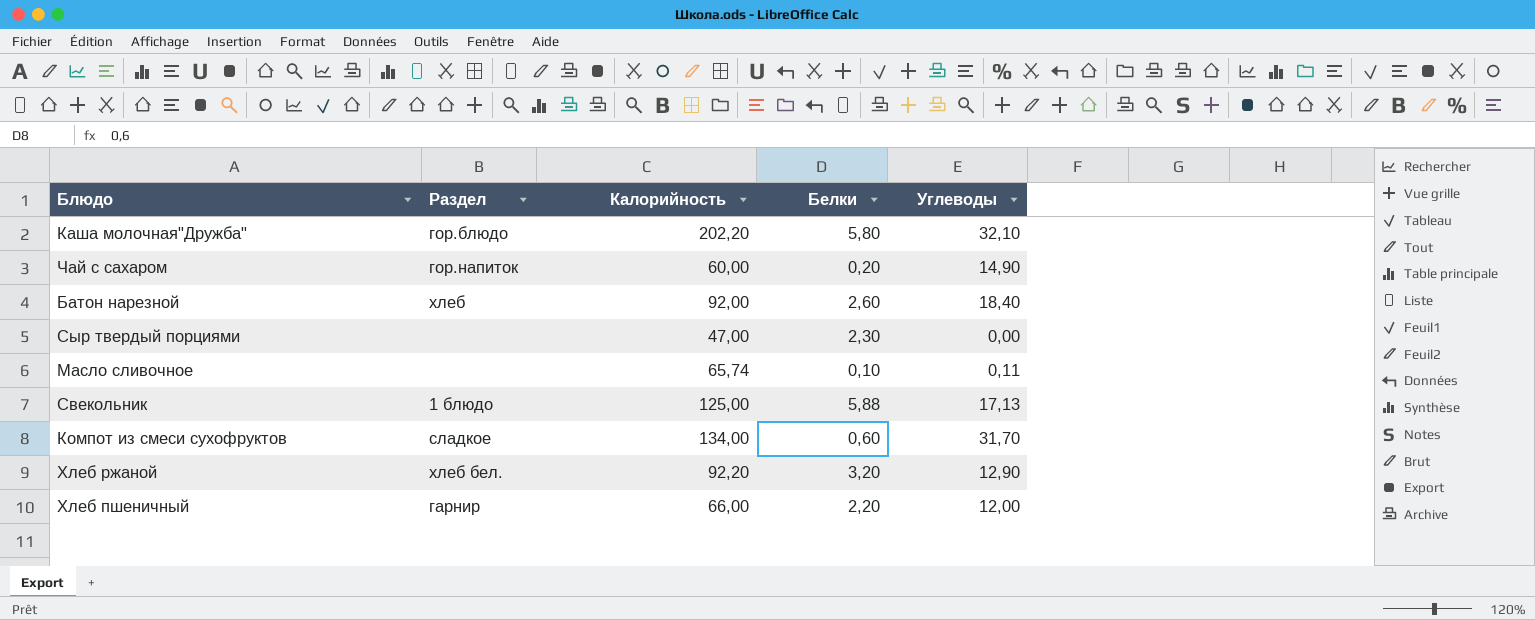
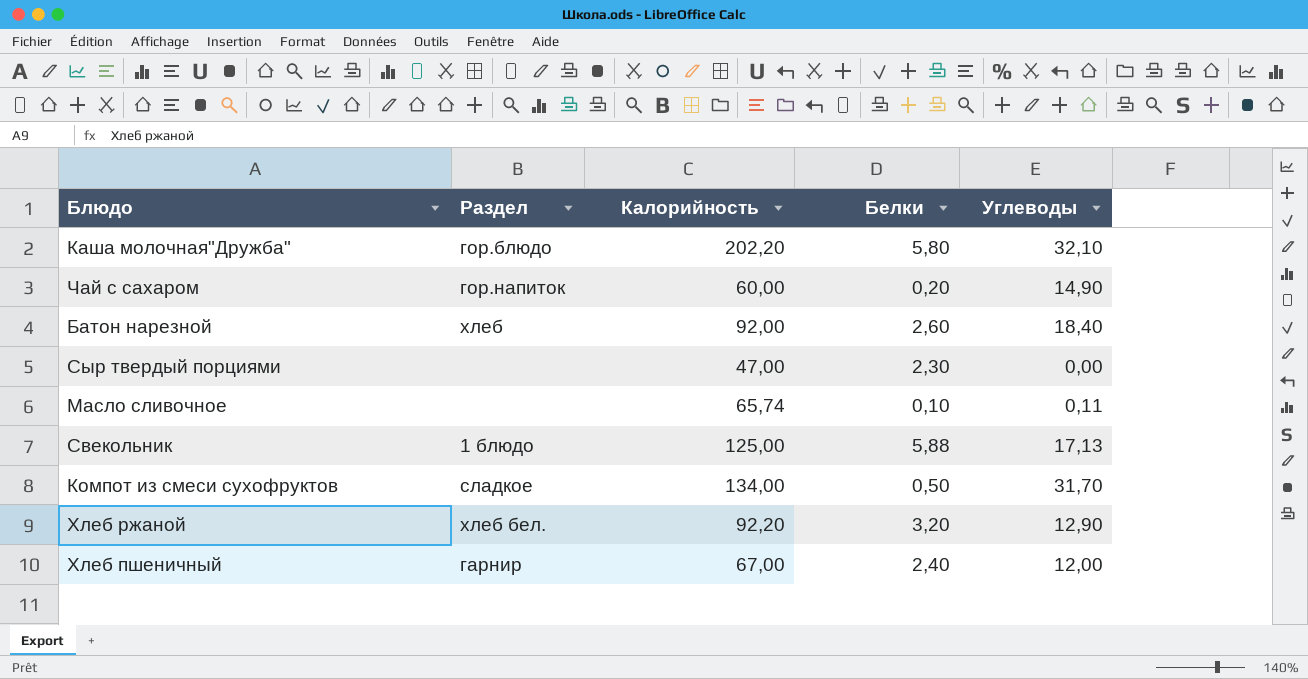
Компот из смеси сухофруктов | Белки: 0,60 -> 0,50
Хлеб пшеничный | Калорийность: 66,00 -> 67,00
Хлеб пшеничный | Белки: 2,20 -> 2,40

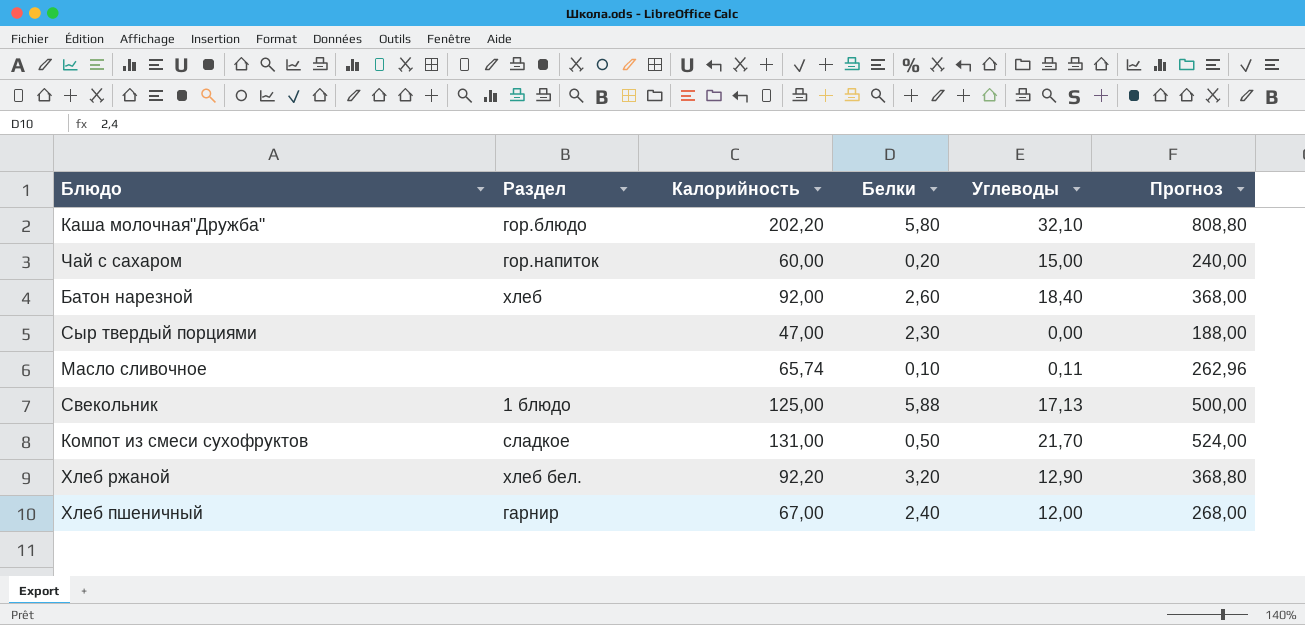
column Прогноз | formula: none -> [Калорийность] * 4
Чай с сахаром | Углеводы: 14,90 -> 15,00
Компот из смеси сухофруктов | Калорийность: 134,00 -> 131,00
Компот из смеси сухофруктов | Углеводы: 31,70 -> 21,70

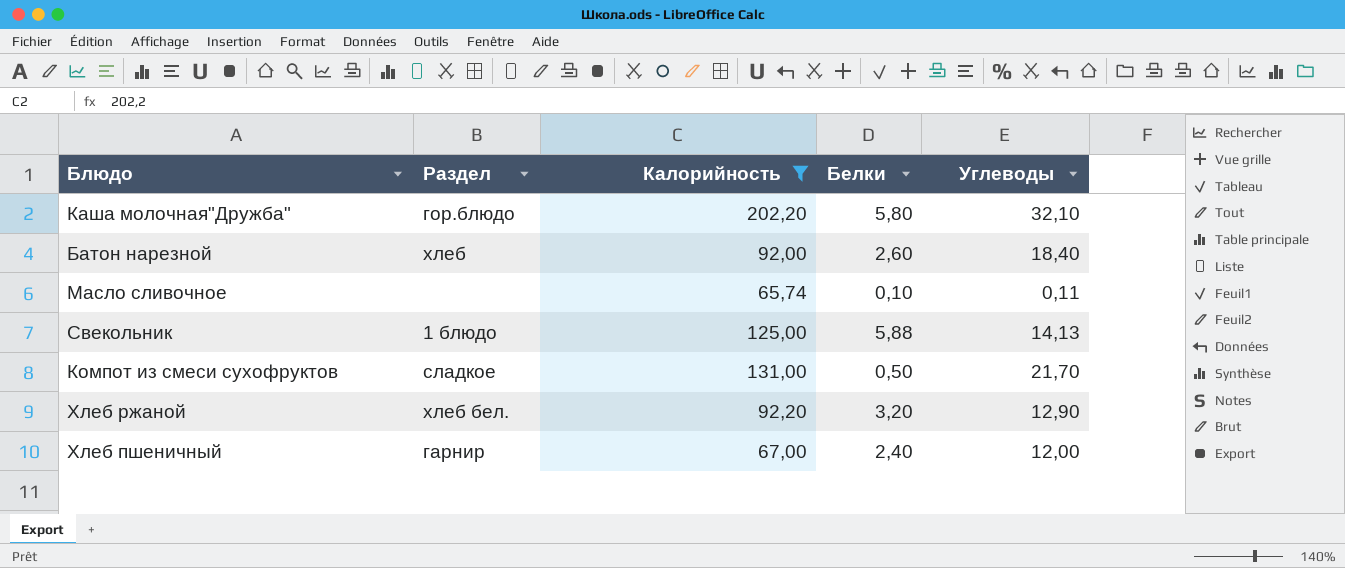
filter: none -> Калорийность >= 65,74
column Прогноз | formula: [Калорийность] * 4 -> none
Свекольник | Углеводы: 17,13 -> 14,13

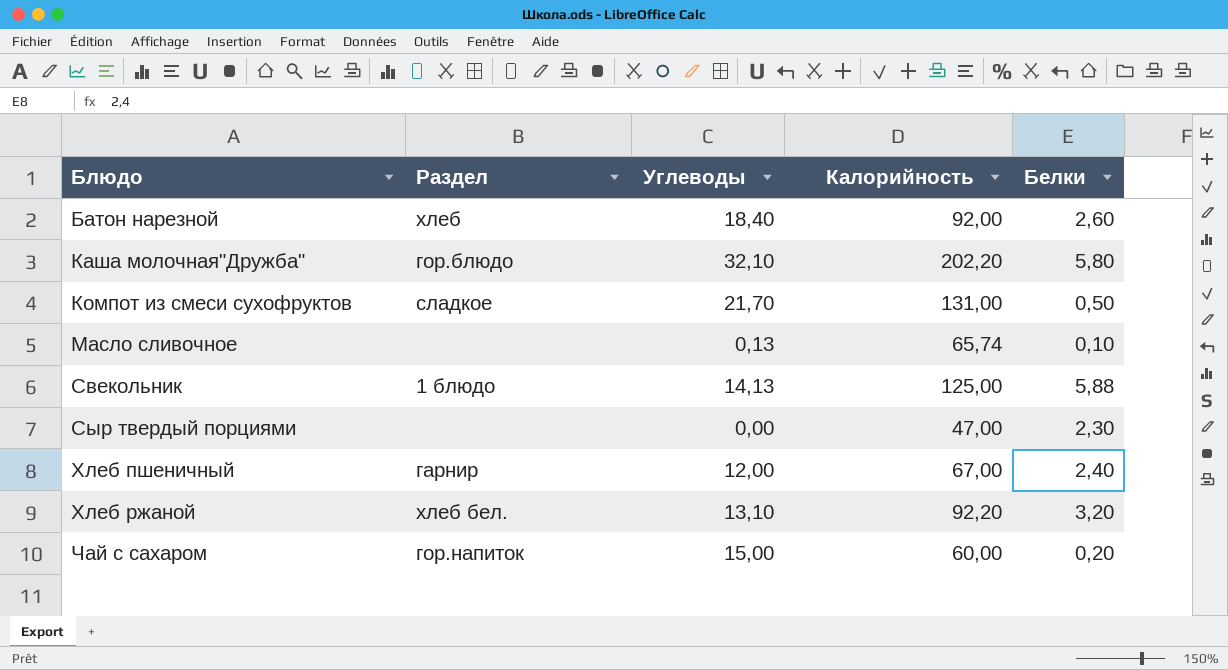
filter: Калорийность >= 65,74 -> none
row order: none -> Блюдо ascending
column Углеводы | position: 5 -> 3
Масло сливочное | Углеводы: 0,11 -> 0,13
Хлеб ржаной | Углеводы: 12,90 -> 13,10

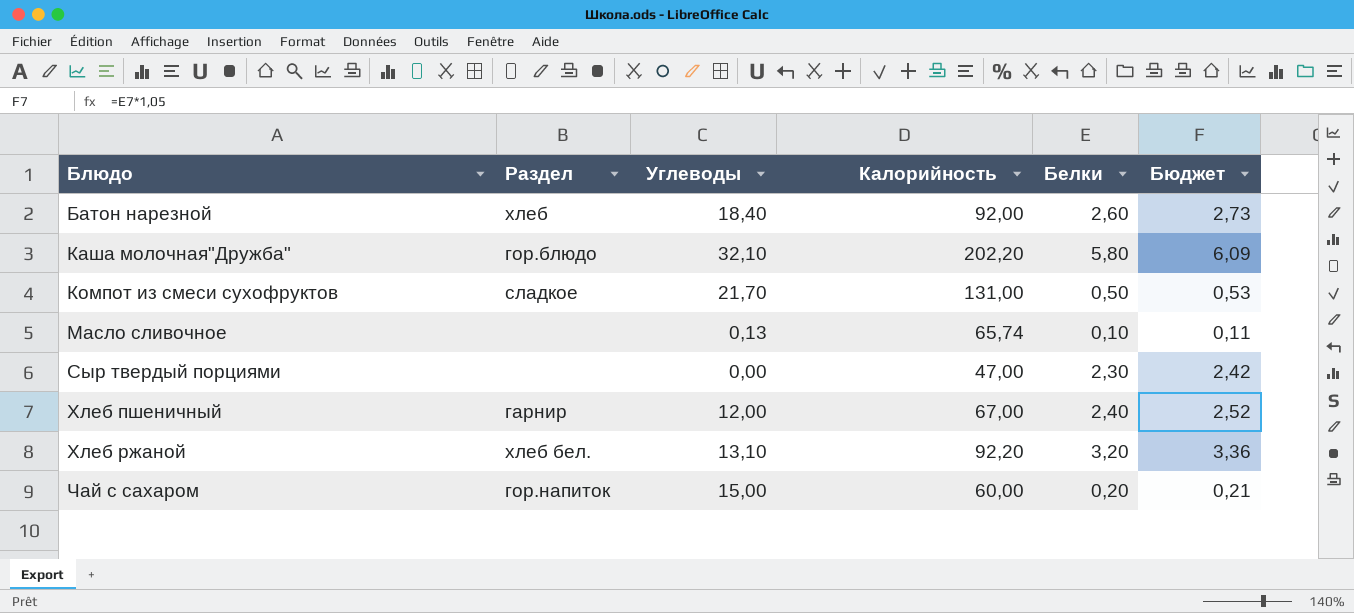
column Бюджет | formula: none -> [Белки] * 1,05
row Свекольник: 1 блюдо | 14,13 | 125,00 | 5,88 -> none

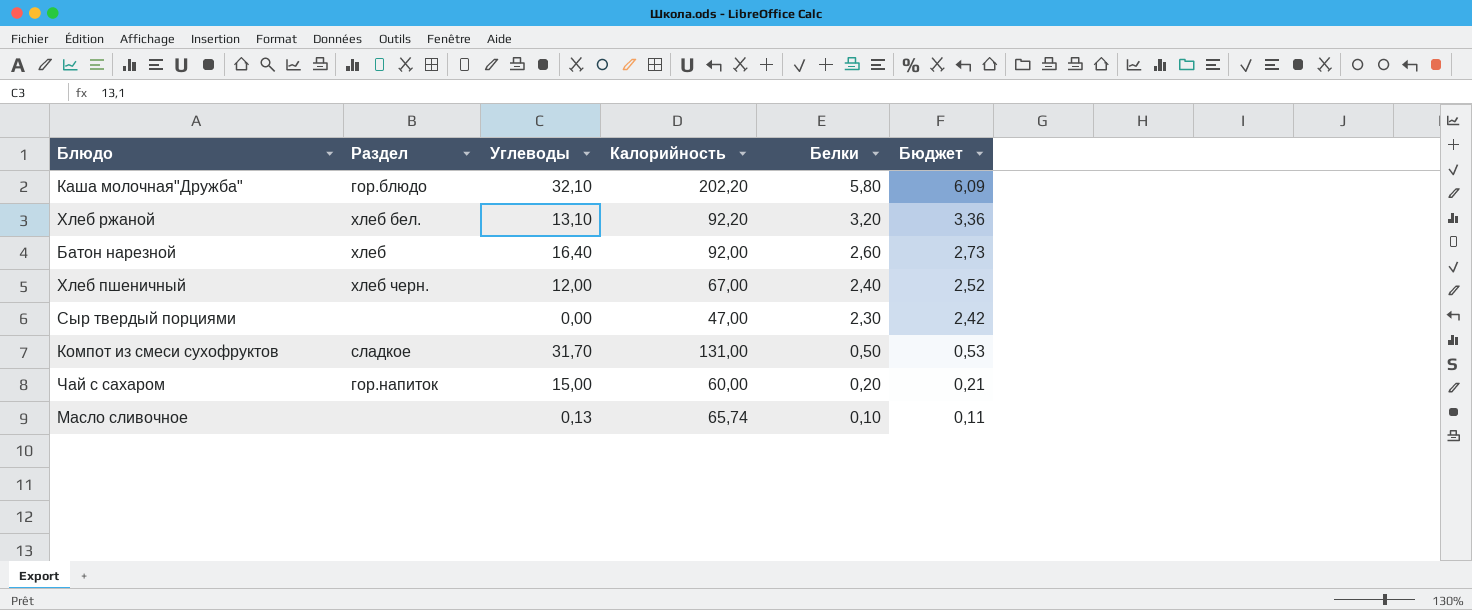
row order: Блюдо ascending -> Белки descending
Батон нарезной | Углеводы: 18,40 -> 16,40
Хлеб пшеничный | Раздел: гарнир -> хлеб черн.
Компот из смеси сухофруктов | Углеводы: 21,70 -> 31,70

